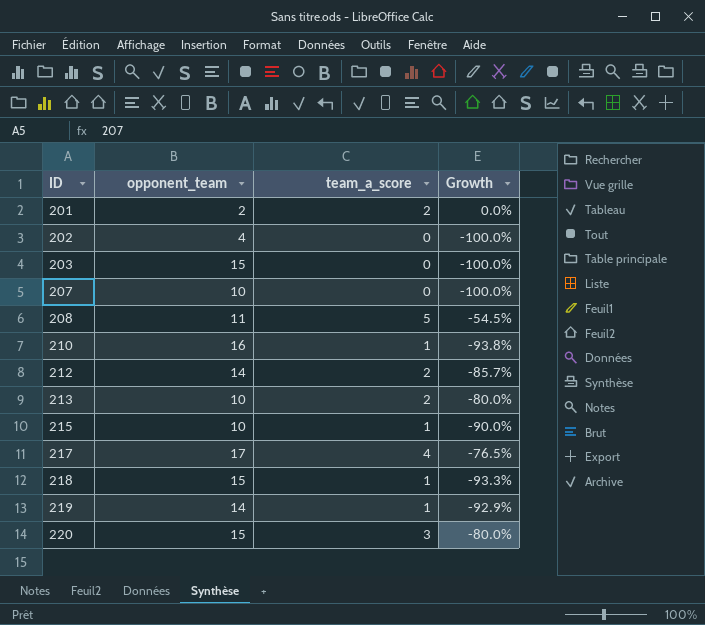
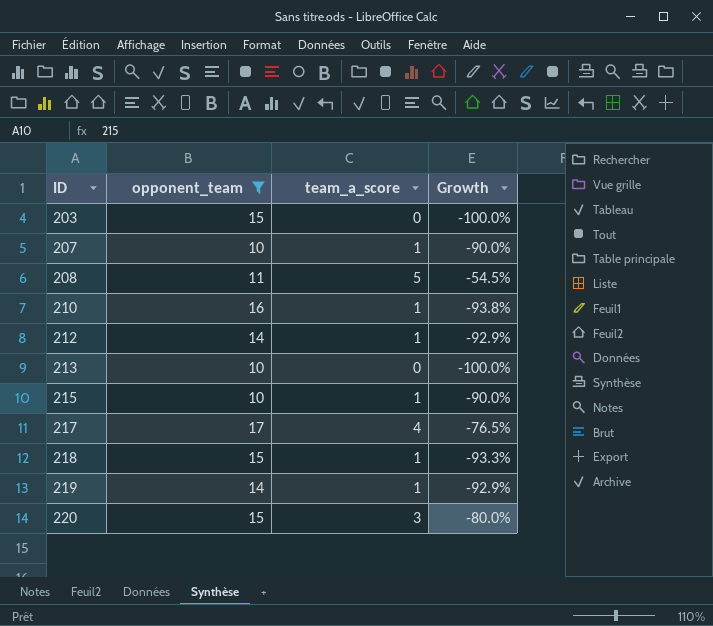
filter: none -> opponent_team >= 10
207 | team_a_score: 0 -> 1
207 | Growth: -100.0% -> -90.0%
212 | team_a_score: 2 -> 1
212 | Growth: -85.7% -> -92.9%
213 | team_a_score: 2 -> 0
213 | Growth: -80.0% -> -100.0%

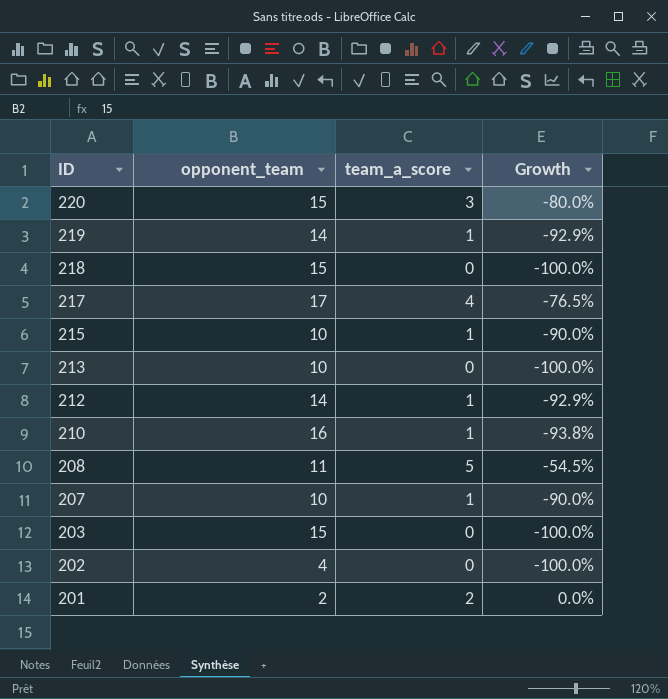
filter: opponent_team >= 10 -> none
row order: ID ascending -> ID descending
218 | team_a_score: 1 -> 0
218 | Growth: -93.3% -> -100.0%

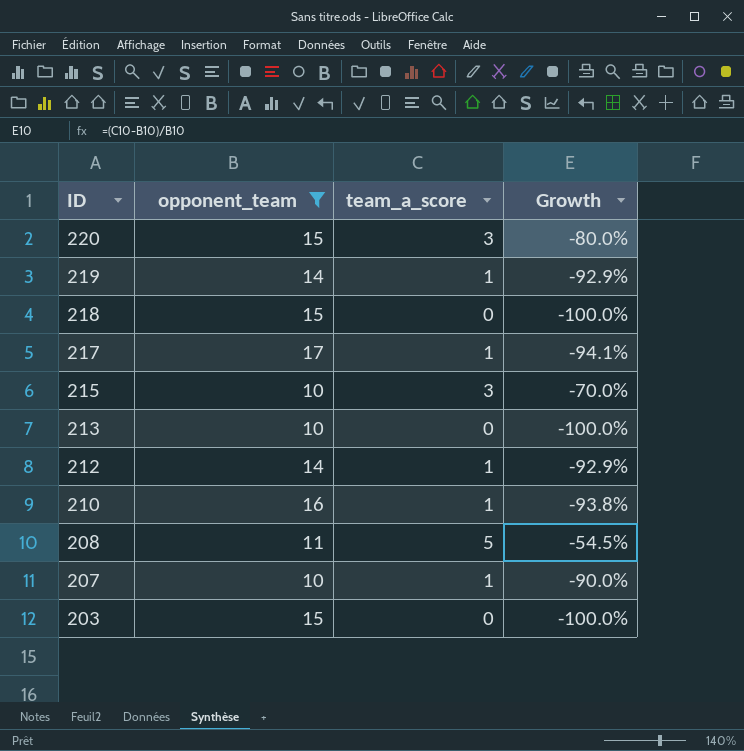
filter: none -> opponent_team >= 10
217 | team_a_score: 4 -> 1
217 | Growth: -76.5% -> -94.1%
215 | team_a_score: 1 -> 3
215 | Growth: -90.0% -> -70.0%

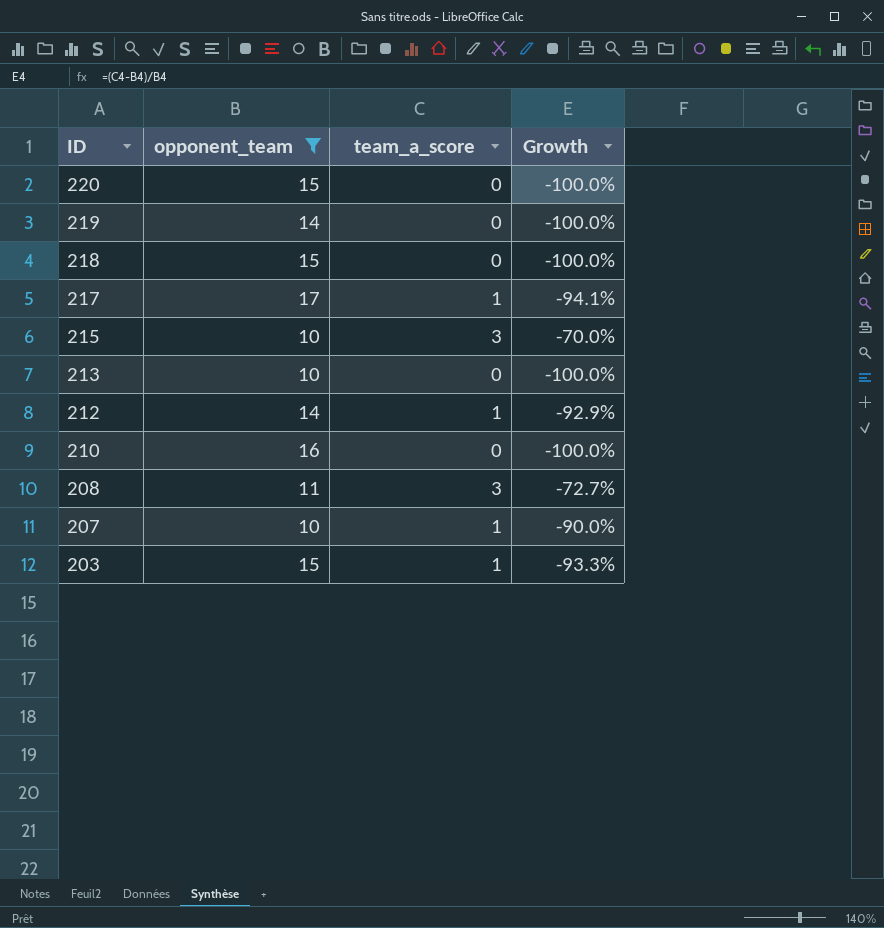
220 | team_a_score: 3 -> 0
220 | Growth: -80.0% -> -100.0%
219 | team_a_score: 1 -> 0
219 | Growth: -92.9% -> -100.0%
210 | team_a_score: 1 -> 0
210 | Growth: -93.8% -> -100.0%
208 | team_a_score: 5 -> 3
208 | Growth: -54.5% -> -72.7%
203 | team_a_score: 0 -> 1
203 | Growth: -100.0% -> -93.3%

